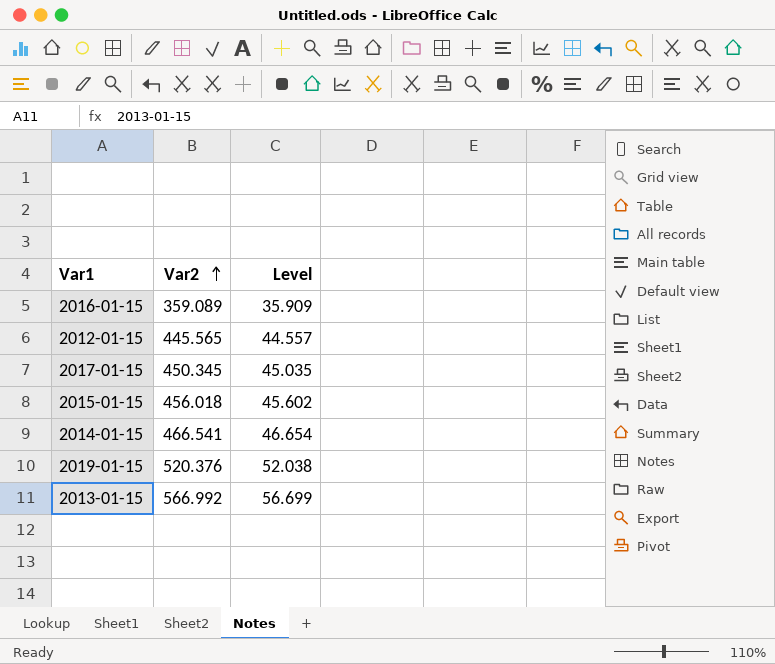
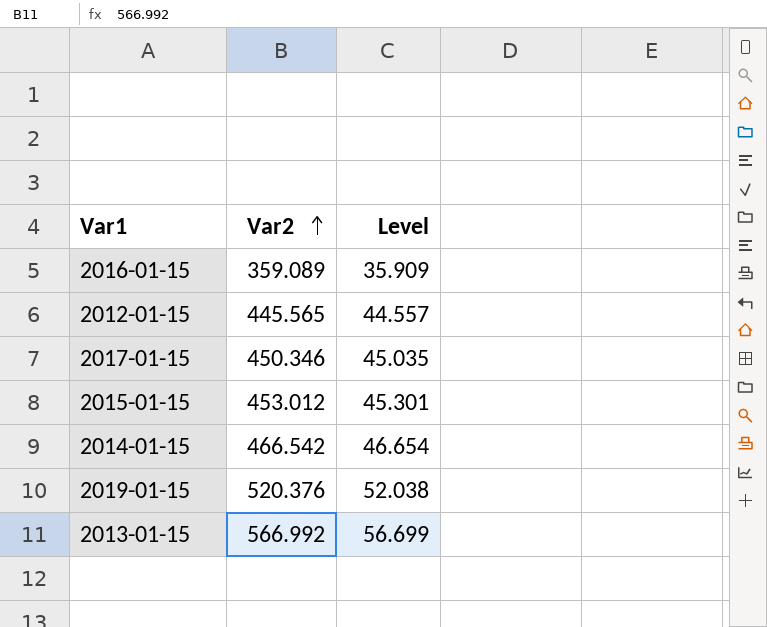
2017-01-15 | Var2: 450.345 -> 450.346
2015-01-15 | Var2: 456.018 -> 453.012
2015-01-15 | Level: 45.602 -> 45.301
2014-01-15 | Var2: 466.541 -> 466.542

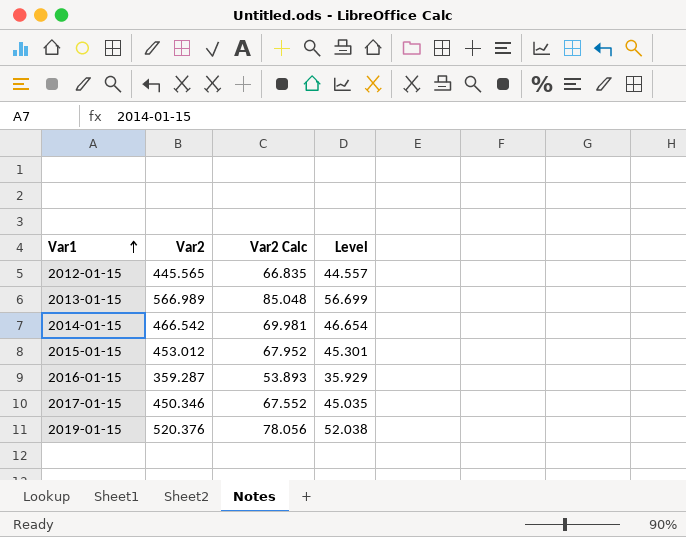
row order: Var2 ascending -> Var1 ascending
column Var2 Calc | formula: none -> [Var2] * 0.15
2013-01-15 | Var2: 566.992 -> 566.989
2016-01-15 | Var2: 359.089 -> 359.287
2016-01-15 | Level: 35.909 -> 35.929

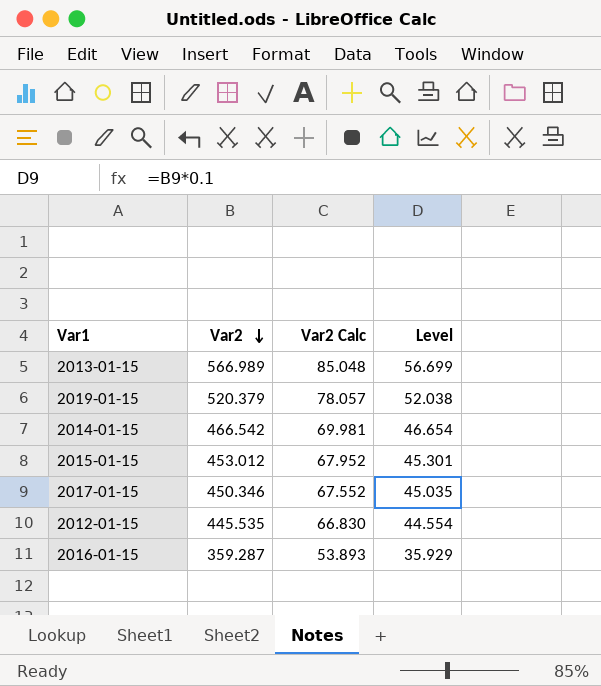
row order: Var1 ascending -> Var2 descending
2019-01-15 | Var2: 520.376 -> 520.379
2019-01-15 | Var2 Calc: 78.056 -> 78.057
2012-01-15 | Var2: 445.565 -> 445.535
2012-01-15 | Var2 Calc: 66.835 -> 66.830
2012-01-15 | Level: 44.557 -> 44.554

